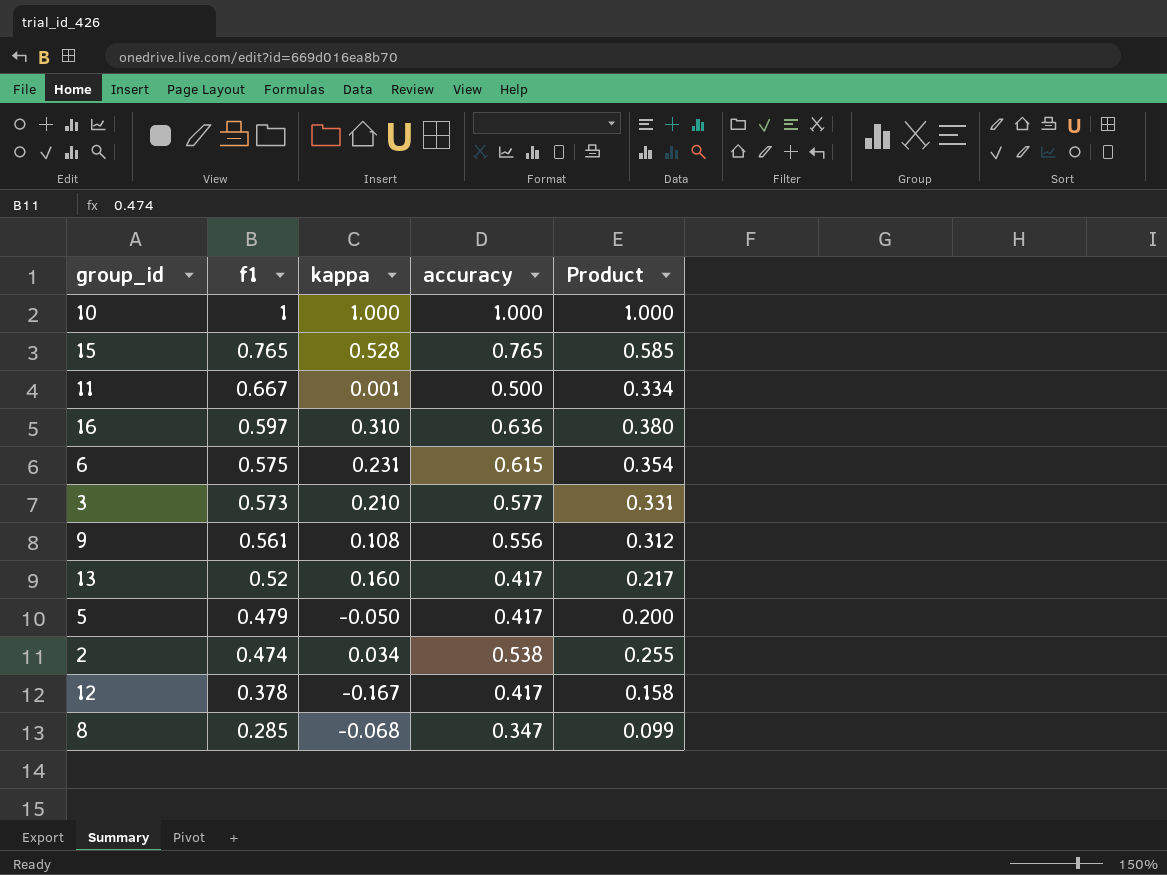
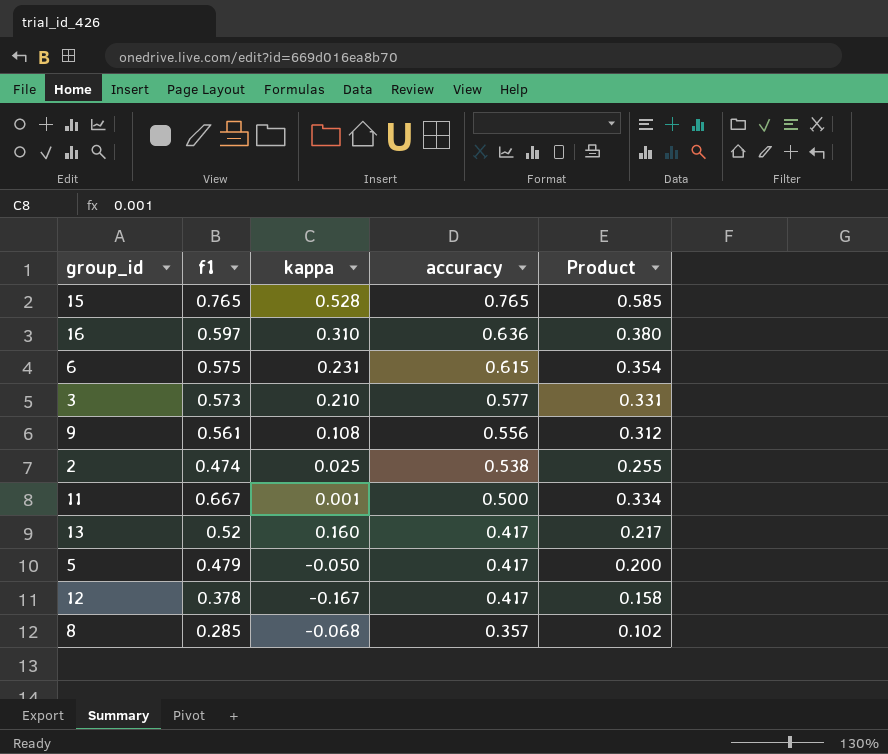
row order: f1 descending -> accuracy descending
row 10: 1 | 1.000 | 1.000 | 1.000 -> none
2 | kappa: 0.034 -> 0.025
8 | accuracy: 0.347 -> 0.357
8 | Product: 0.099 -> 0.102

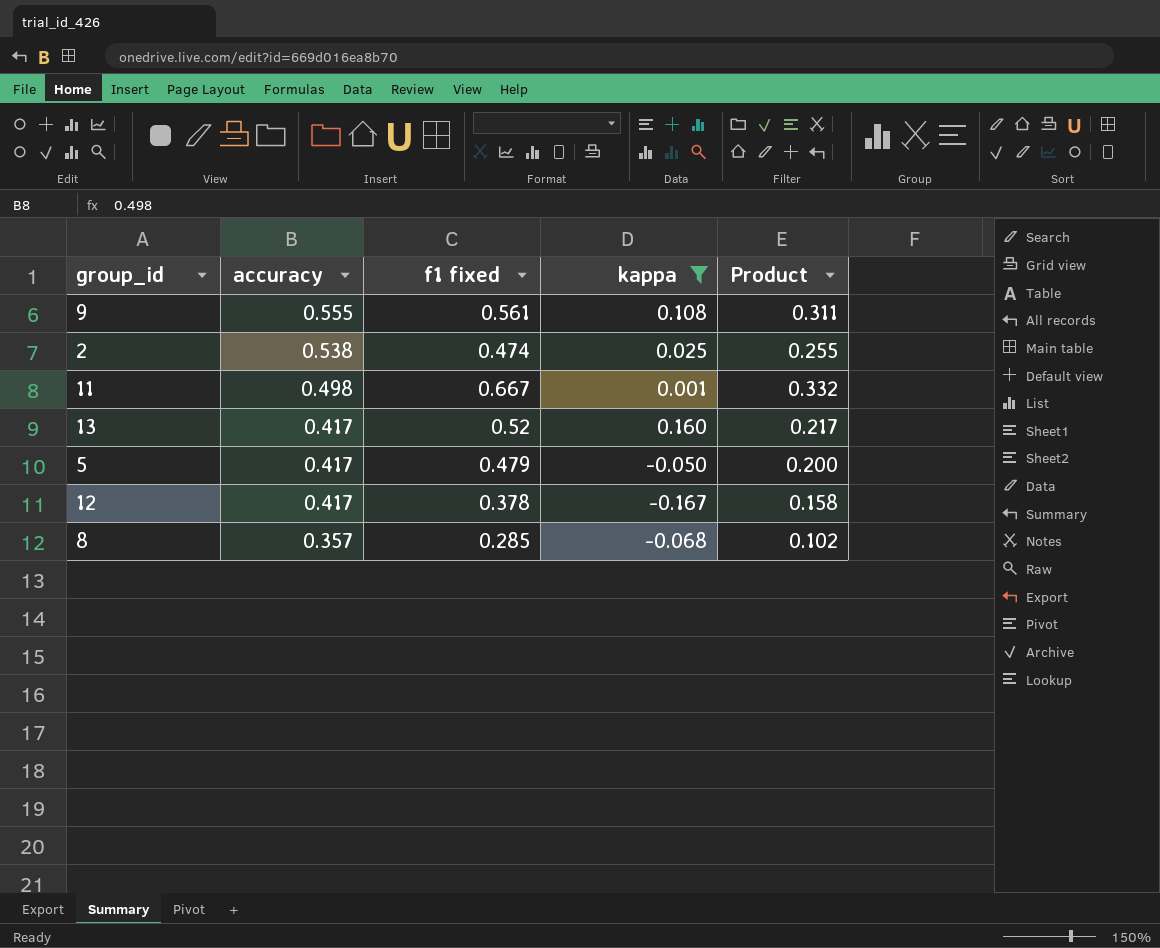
filter: none -> kappa <= 0.160
column accuracy | position: 4 -> 2
column name: f1 -> f1 fixed
9 | accuracy: 0.556 -> 0.555
9 | Product: 0.312 -> 0.311
11 | accuracy: 0.500 -> 0.498
11 | Product: 0.334 -> 0.332

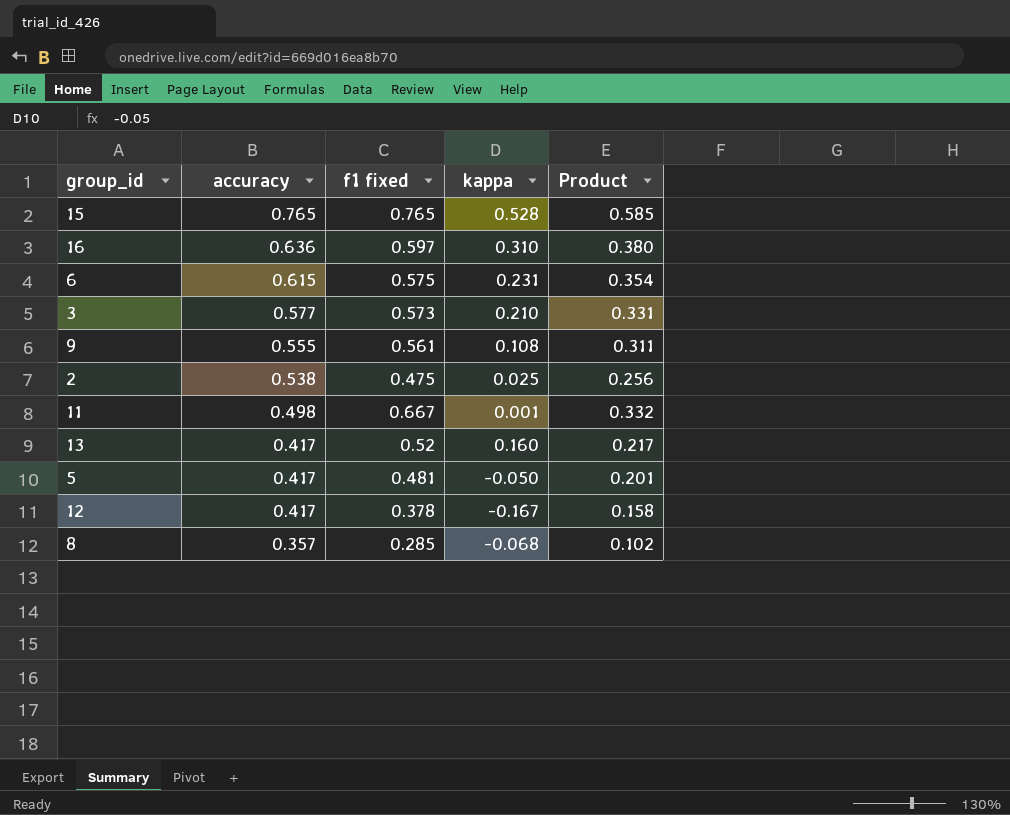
filter: kappa <= 0.160 -> none
2 | f1 fixed: 0.474 -> 0.475
2 | Product: 0.255 -> 0.256
5 | f1 fixed: 0.479 -> 0.481
5 | Product: 0.200 -> 0.201

